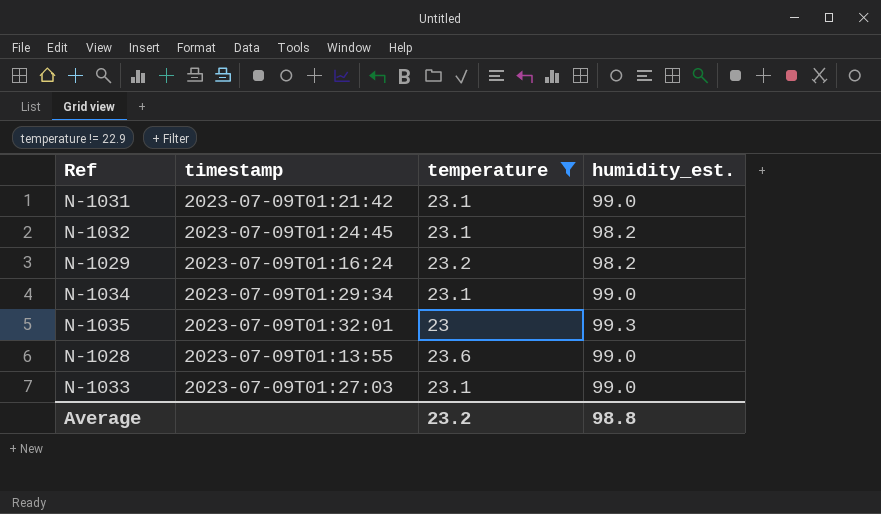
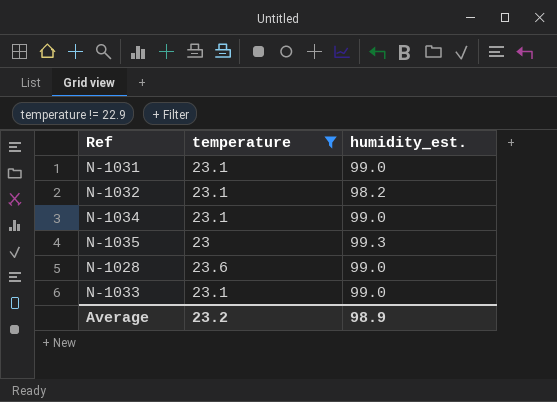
column timestamp | position: 2 -> none
row N-1029: 2023-07-09T01:16:24 | 23.2 | 98.2 -> none
Average | humidity_est.: 98.8 -> 98.9

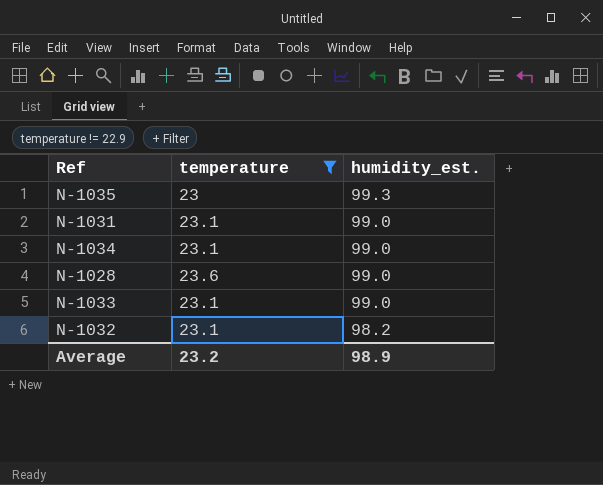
row order: none -> humidity_est. descending

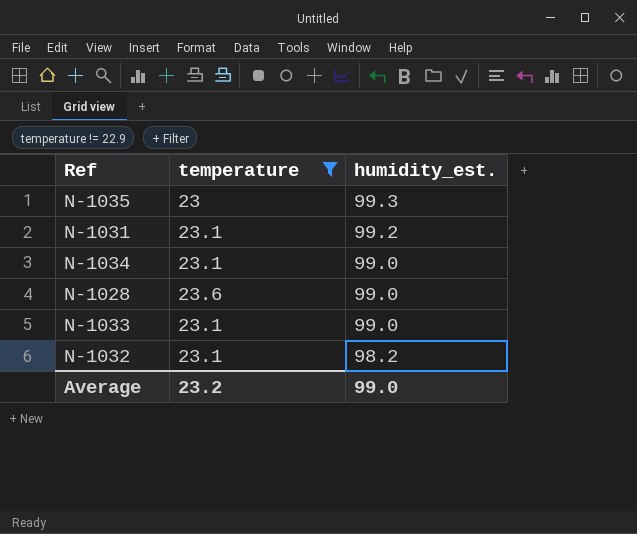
N-1031 | humidity_est.: 99.0 -> 99.2
Average | humidity_est.: 98.9 -> 99.0

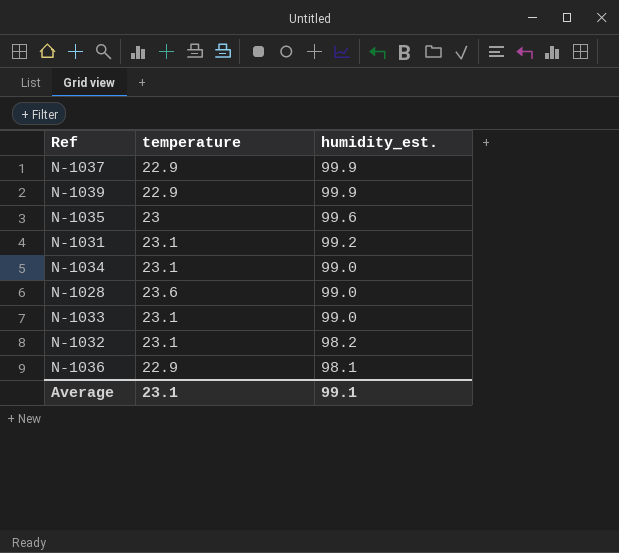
filter: temperature != 22.9 -> none
N-1035 | humidity_est.: 99.3 -> 99.6
Average | temperature: 23.2 -> 23.1
Average | humidity_est.: 99.0 -> 99.1

